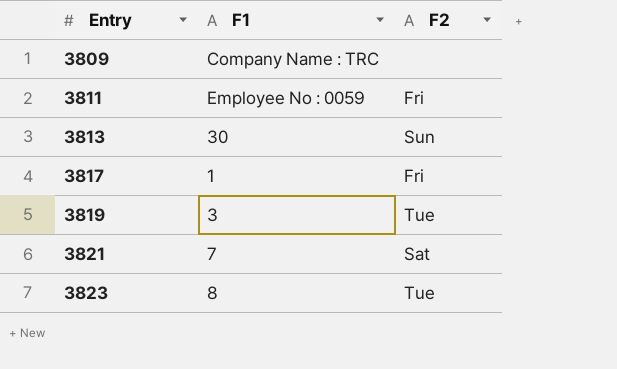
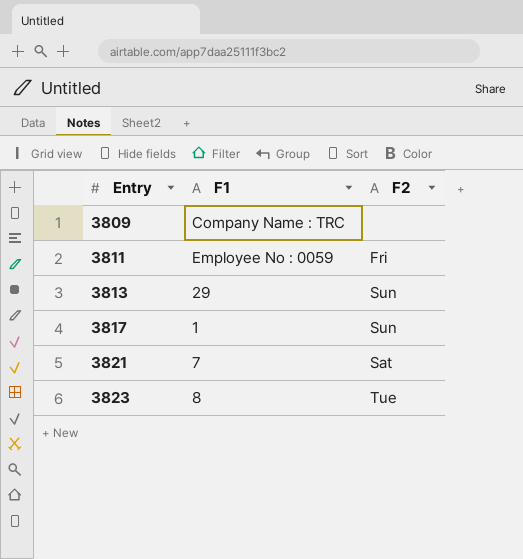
row 3819: 3 | Tue -> none
3813 | F1: 30 -> 29
3817 | F2: Fri -> Sun

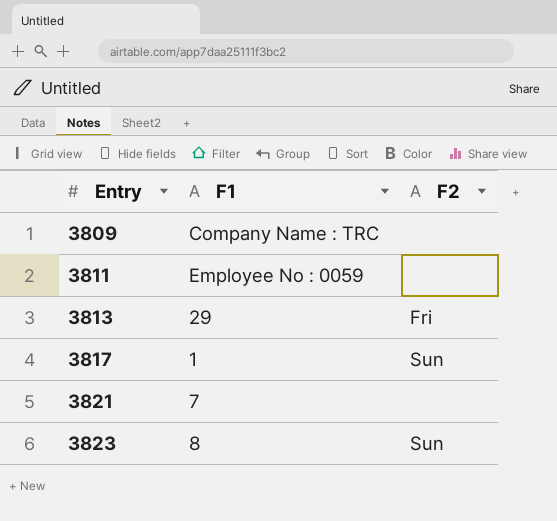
3811 | F2: Fri -> none
3813 | F2: Sun -> Fri
3821 | F2: Sat -> none
3823 | F2: Tue -> Sun

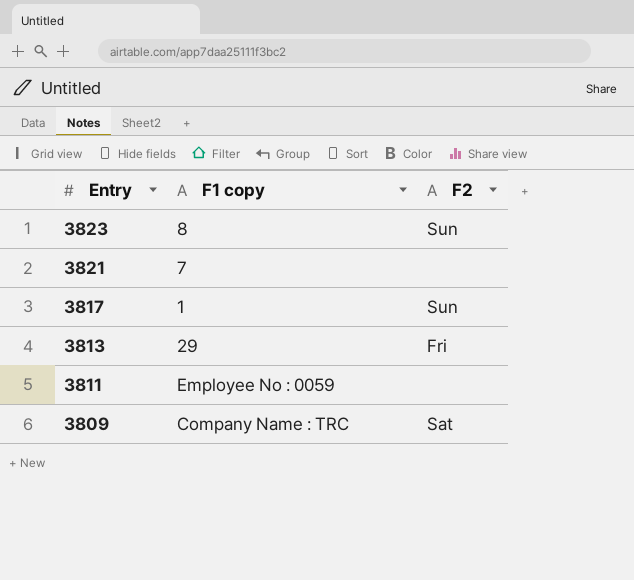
row order: Entry ascending -> Entry descending
column name: F1 -> F1 copy
3809 | F2: none -> Sat

